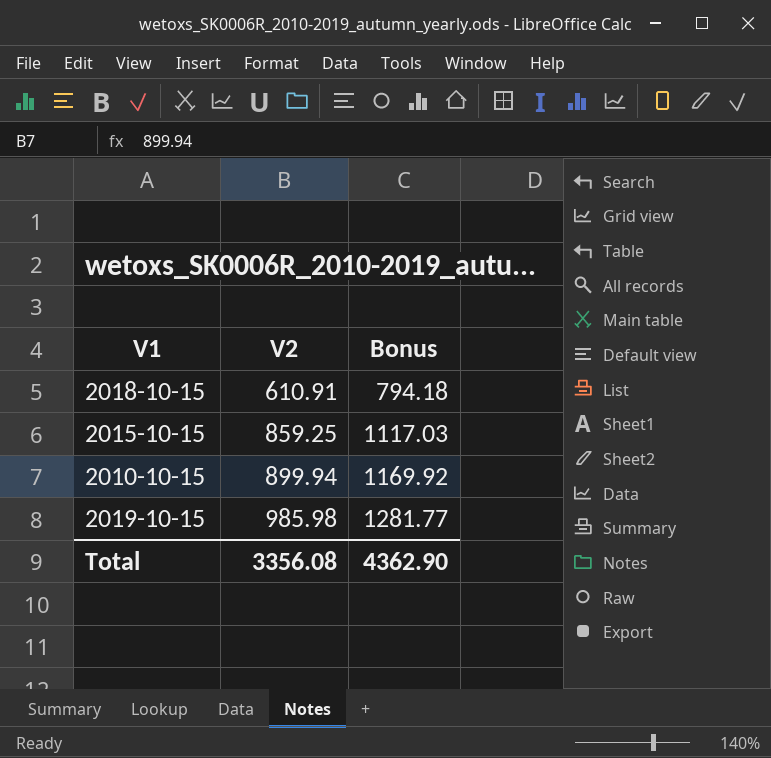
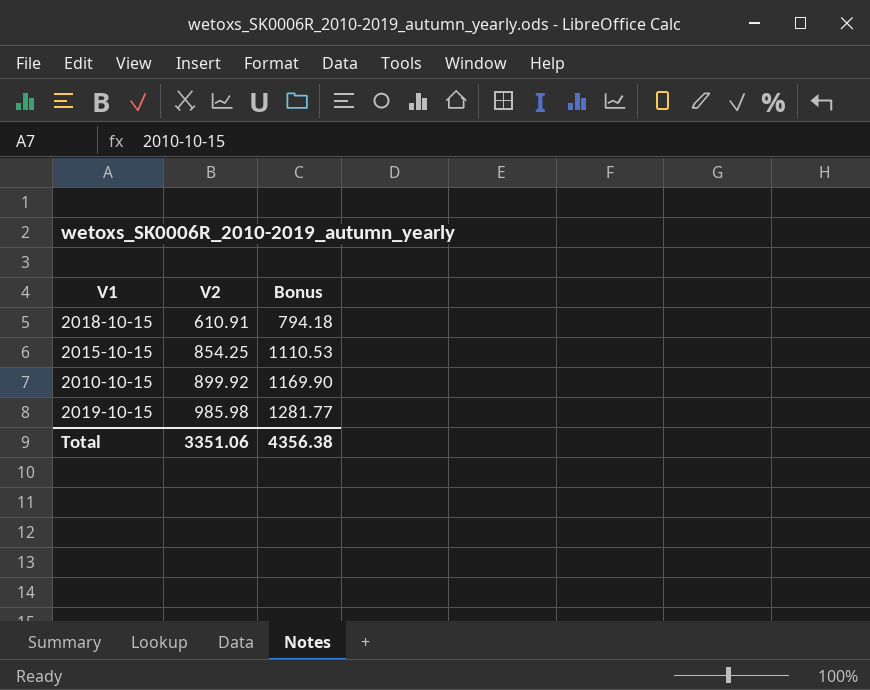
2015-10-15 | V2: 859.25 -> 854.25
2015-10-15 | Bonus: 1117.03 -> 1110.53
2010-10-15 | V2: 899.94 -> 899.92
2010-10-15 | Bonus: 1169.92 -> 1169.90
Total | V2: 3356.08 -> 3351.06
Total | Bonus: 4362.90 -> 4356.38

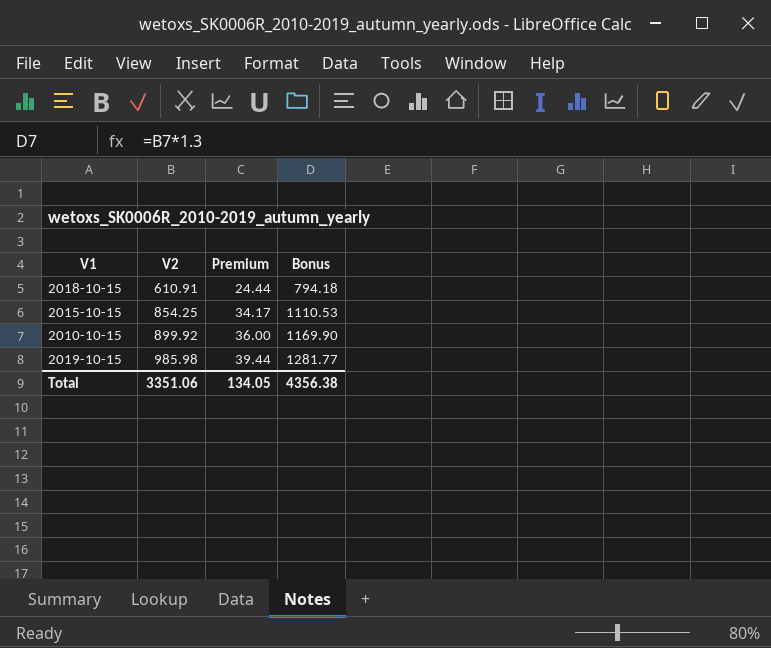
column Premium | formula: none -> [V2] * 0.04

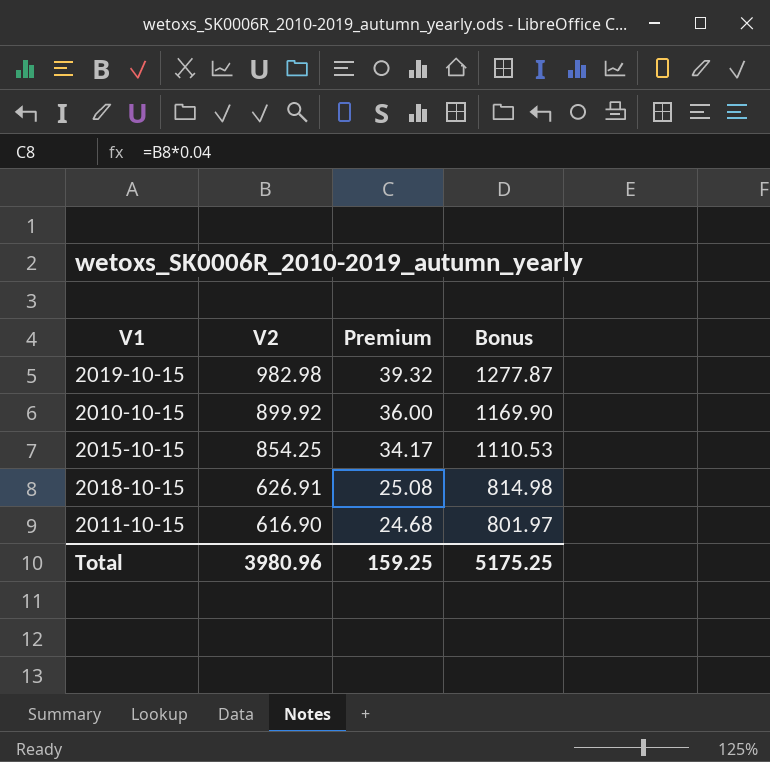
row order: V2 ascending -> V2 descending
2019-10-15 | V2: 985.98 -> 982.98
2019-10-15 | Premium: 39.44 -> 39.32
2019-10-15 | Bonus: 1281.77 -> 1277.87
2018-10-15 | V2: 610.91 -> 626.91
2018-10-15 | Premium: 24.44 -> 25.08
2018-10-15 | Bonus: 794.18 -> 814.98
row 2011-10-15: none -> 616.90 | 24.68 | 801.97
Total | V2: 3351.06 -> 3980.96
Total | Premium: 134.05 -> 159.25
Total | Bonus: 4356.38 -> 5175.25

